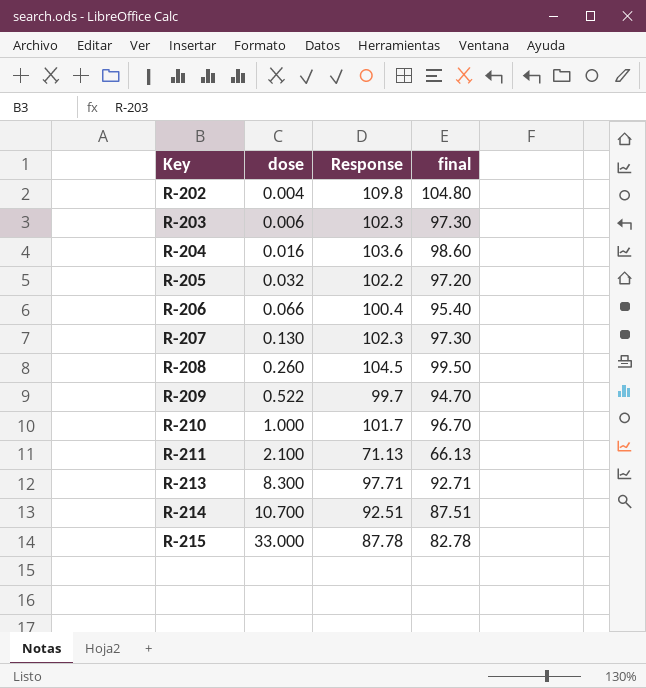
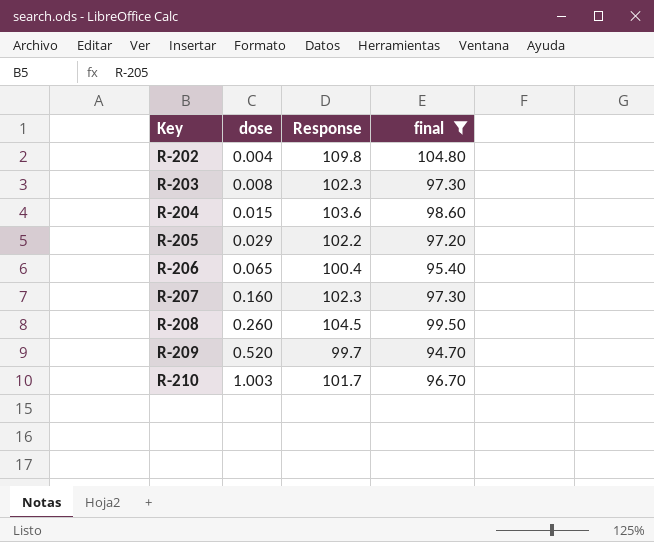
filter: none -> final >= 94.70
R-203 | dose: 0.006 -> 0.008
R-204 | dose: 0.016 -> 0.015
R-205 | dose: 0.032 -> 0.029
R-206 | dose: 0.066 -> 0.065
R-207 | dose: 0.130 -> 0.160
R-209 | dose: 0.522 -> 0.520
R-210 | dose: 1.000 -> 1.003

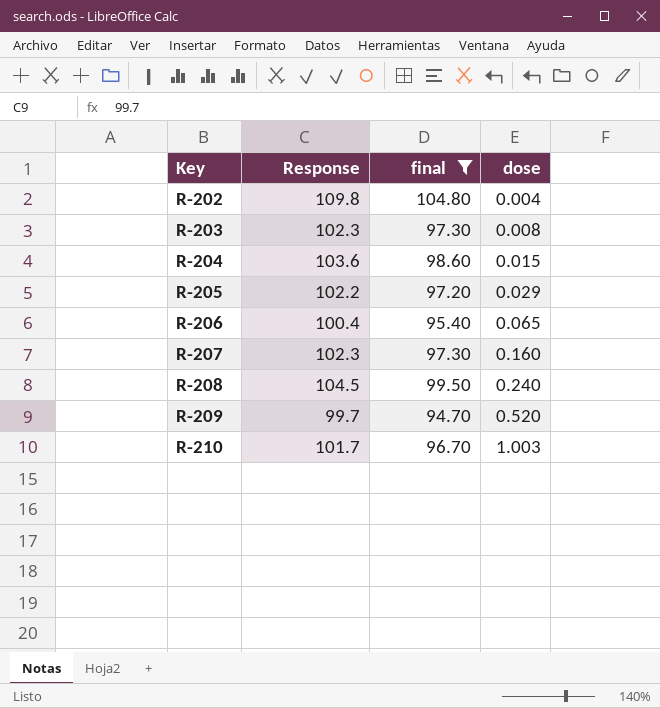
column dose | position: 2 -> 4
R-208 | dose: 0.260 -> 0.240

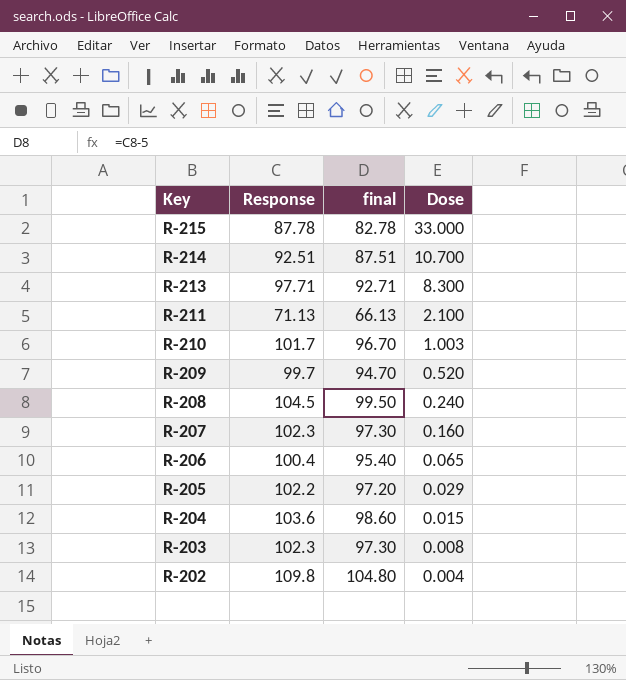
filter: final >= 94.70 -> none
row order: Key ascending -> Key descending
column name: dose -> Dose

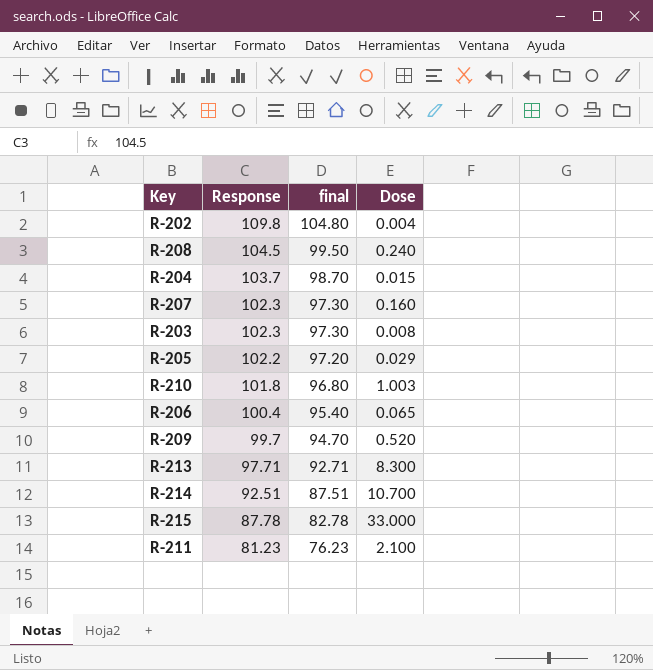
row order: Key descending -> Response descending
R-204 | Response: 103.6 -> 103.7
R-204 | final: 98.60 -> 98.70
R-210 | Response: 101.7 -> 101.8
R-210 | final: 96.70 -> 96.80
R-211 | Response: 71.13 -> 81.23
R-211 | final: 66.13 -> 76.23

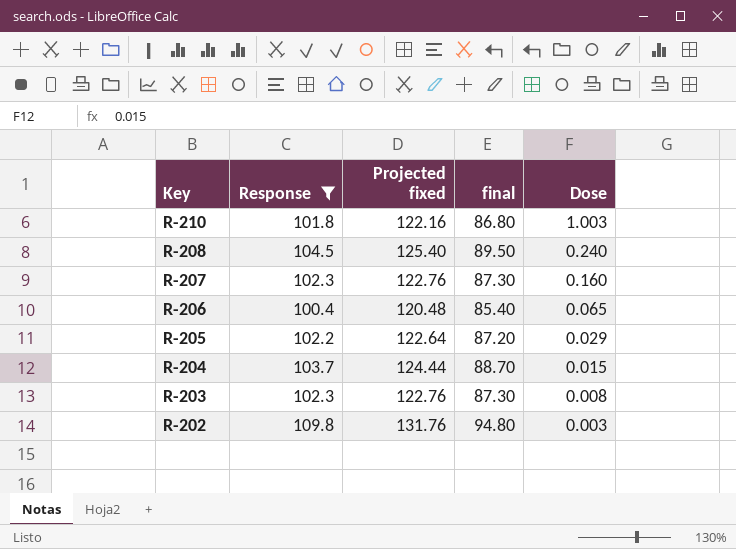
filter: none -> Response >= 100.4
row order: Response descending -> Key descending
column Projected fixed | formula: none -> [Response] * 1.2
column final | formula: [Response] - 5 -> [Response] - 15
R-202 | Dose: 0.004 -> 0.003

